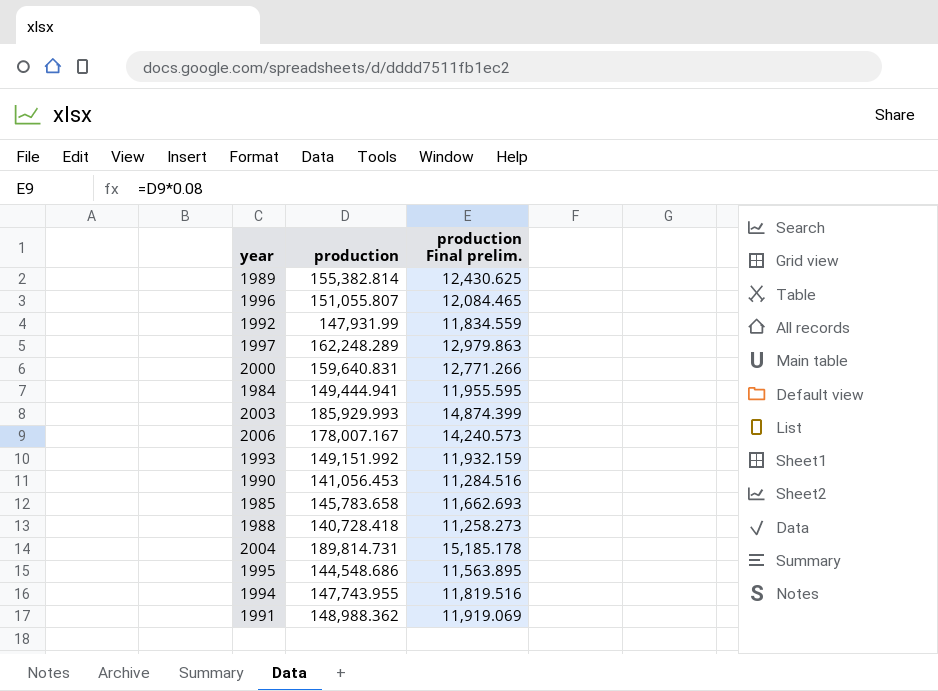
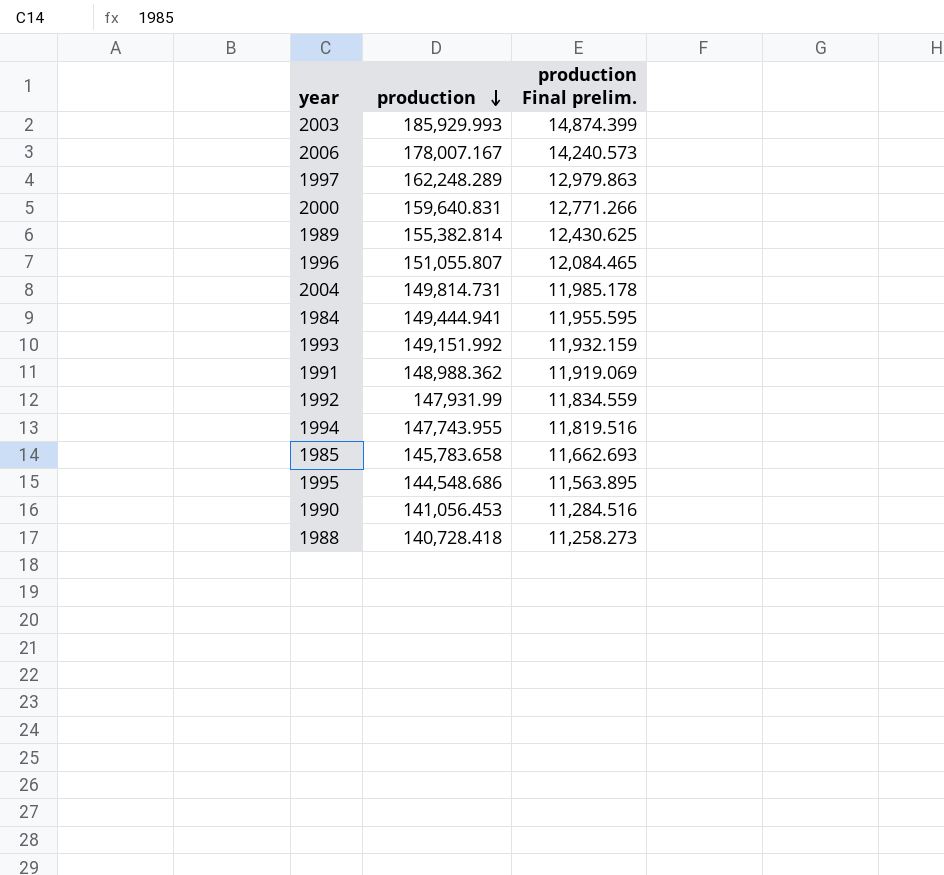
row order: none -> production descending
2004 | production: 189,814.731 -> 149,814.731
2004 | production Final prelim.: 15,185.178 -> 11,985.178

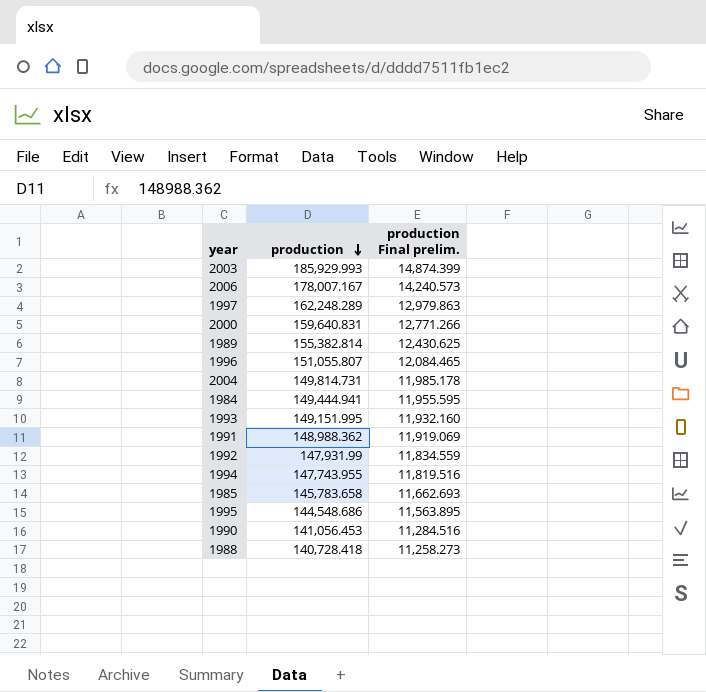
1993 | production: 149,151.992 -> 149,151.995
1993 | production Final prelim.: 11,932.159 -> 11,932.160

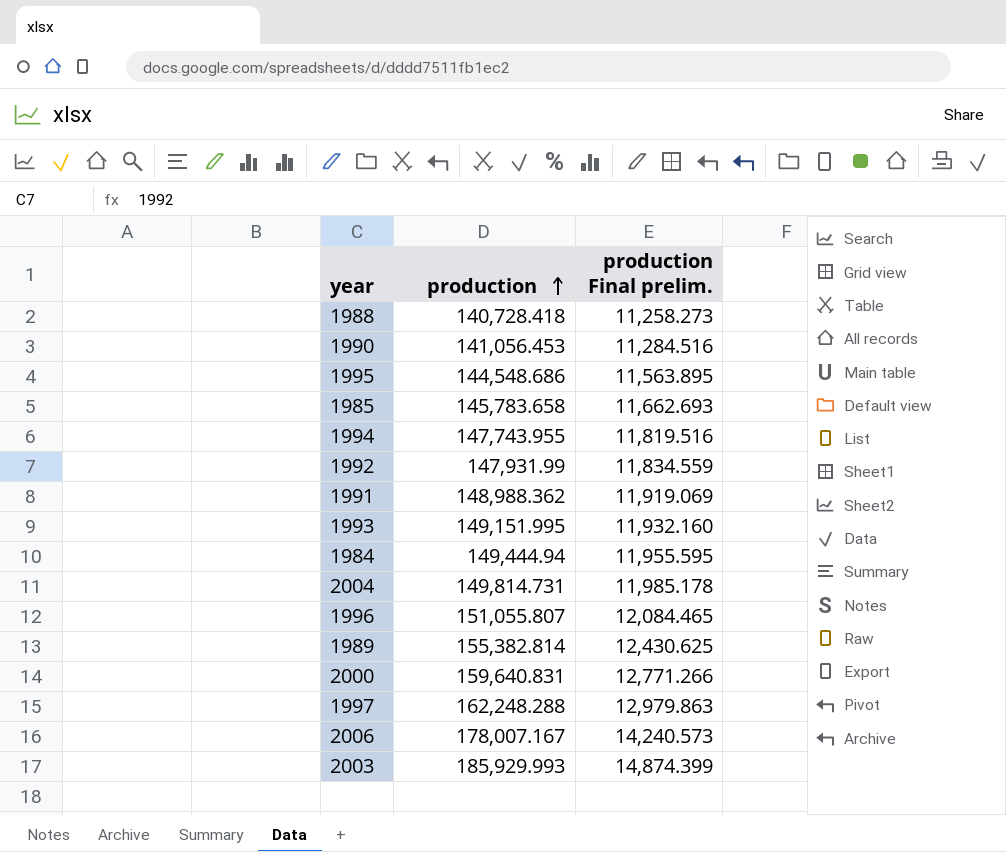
row order: production descending -> production ascending
1984 | production: 149,444.941 -> 149,444.94
1997 | production: 162,248.289 -> 162,248.288

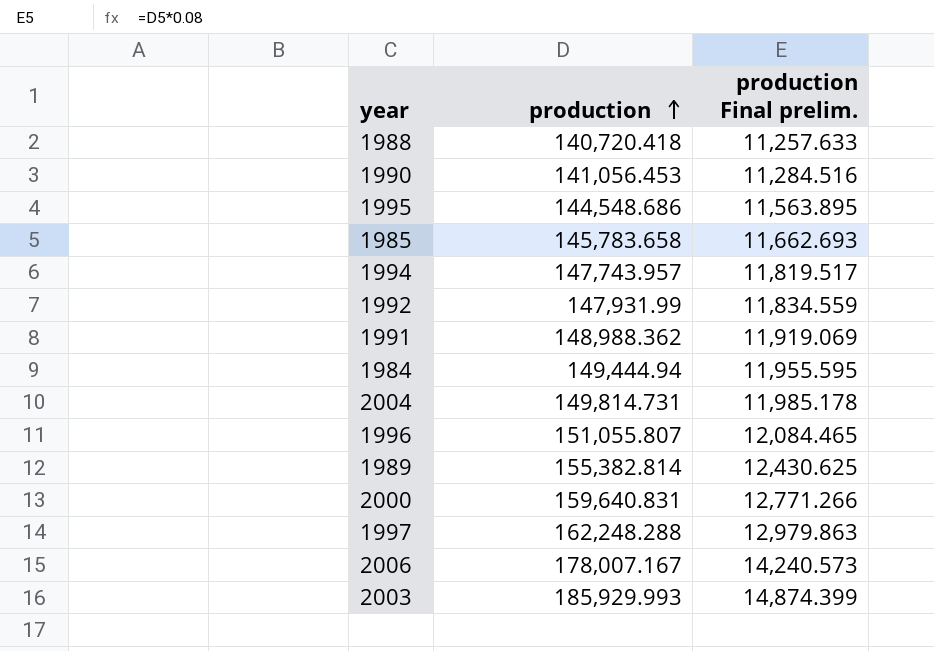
row 1993: 149,151.995 | 11,932.160 -> none
1988 | production: 140,728.418 -> 140,720.418
1988 | production Final prelim.: 11,258.273 -> 11,257.633
1994 | production: 147,743.955 -> 147,743.957
1994 | production Final prelim.: 11,819.516 -> 11,819.517

